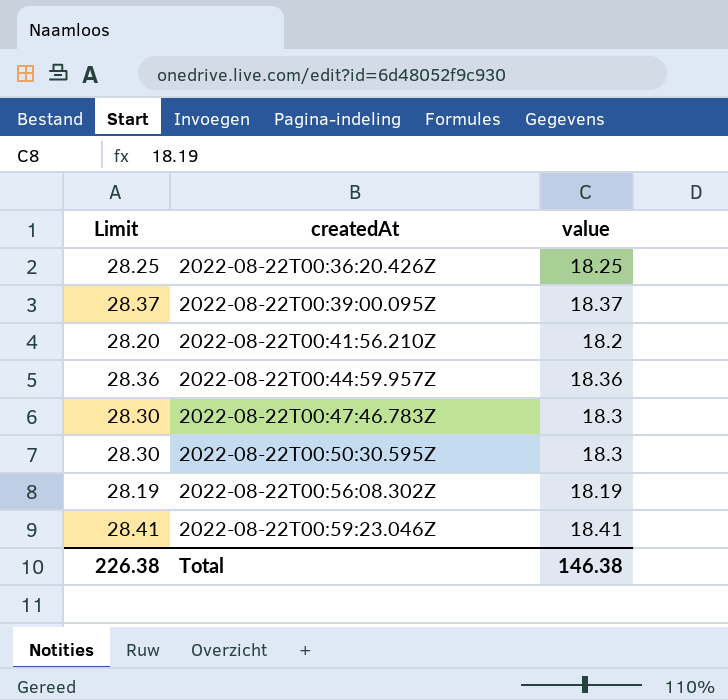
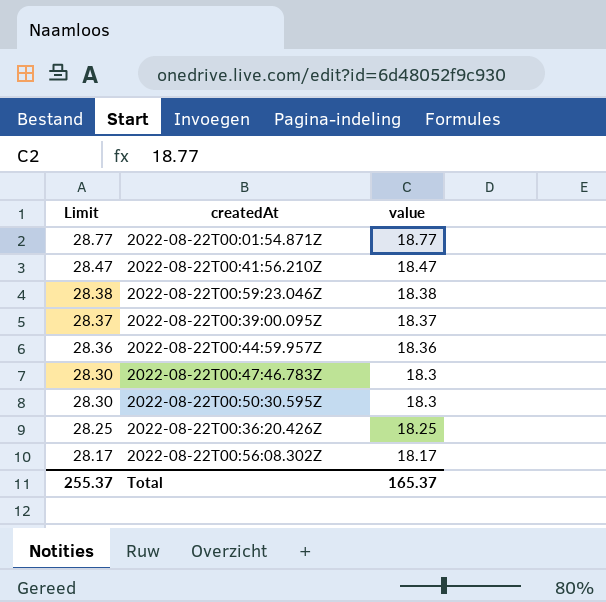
row order: createdAt ascending -> Limit descending
row 2022-08-22T00:01:54.871Z: none -> 28.77 | 18.77
2022-08-22T00:41:56.210Z | Limit: 28.20 -> 28.47
2022-08-22T00:41:56.210Z | value: 18.2 -> 18.47
2022-08-22T00:59:23.046Z | Limit: 28.41 -> 28.38
2022-08-22T00:59:23.046Z | value: 18.41 -> 18.38
2022-08-22T00:56:08.302Z | Limit: 28.19 -> 28.17
2022-08-22T00:56:08.302Z | value: 18.19 -> 18.17
Total | Limit: 226.38 -> 255.37
Total | value: 146.38 -> 165.37

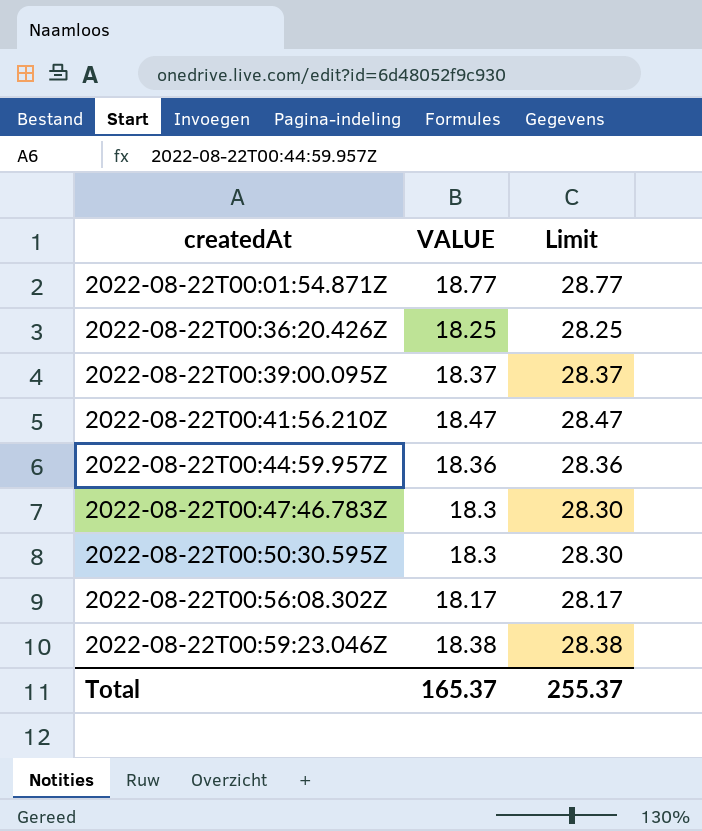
row order: Limit descending -> createdAt ascending
column name: value -> VALUE
column Limit | position: 1 -> 3

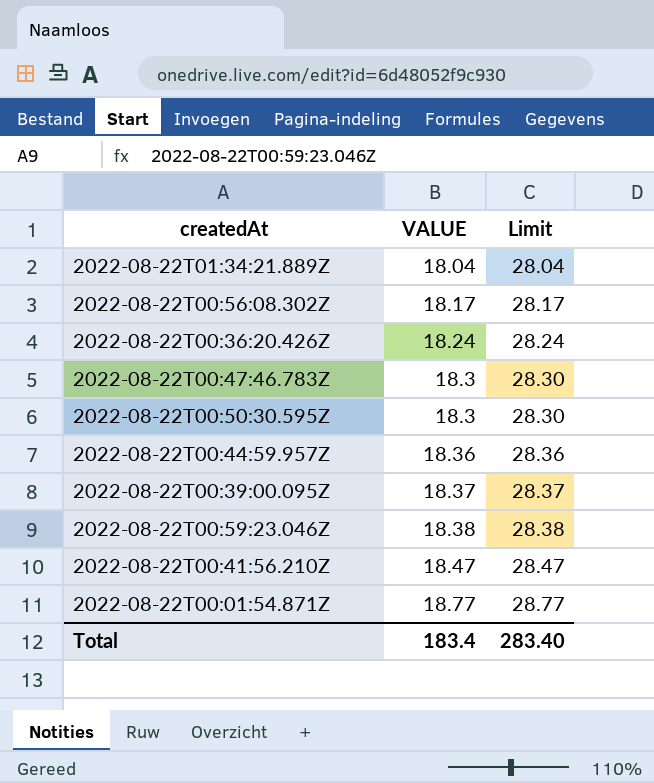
row order: createdAt ascending -> VALUE ascending
row 2022-08-22T01:34:21.889Z: none -> 18.04 | 28.04
2022-08-22T00:36:20.426Z | VALUE: 18.25 -> 18.24
2022-08-22T00:36:20.426Z | Limit: 28.25 -> 28.24
Total | VALUE: 165.37 -> 183.4
Total | Limit: 255.37 -> 283.40

